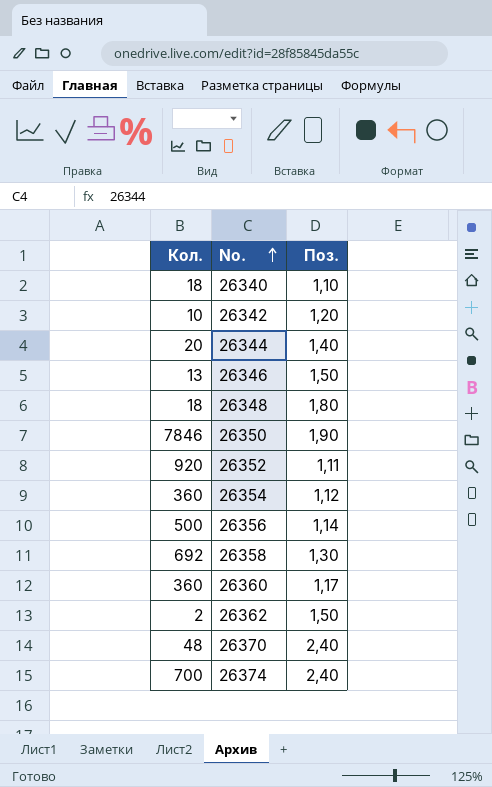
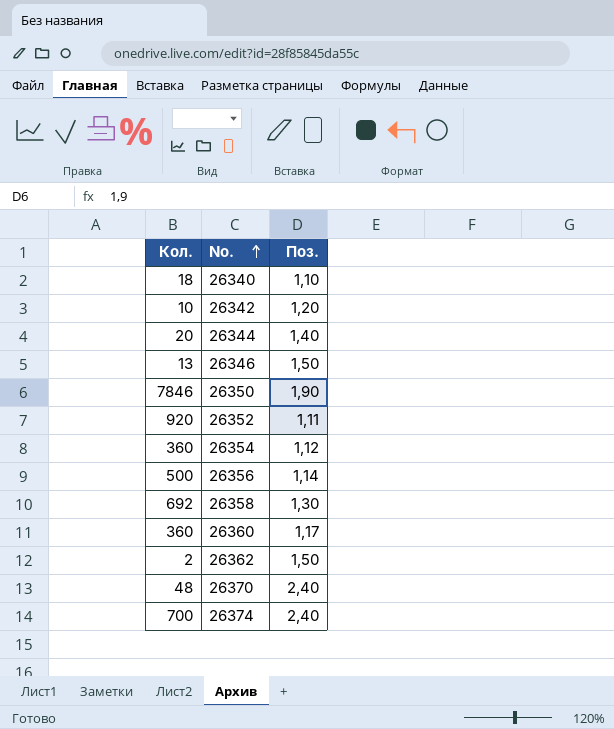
row 26348: 18 | 1,80 -> none

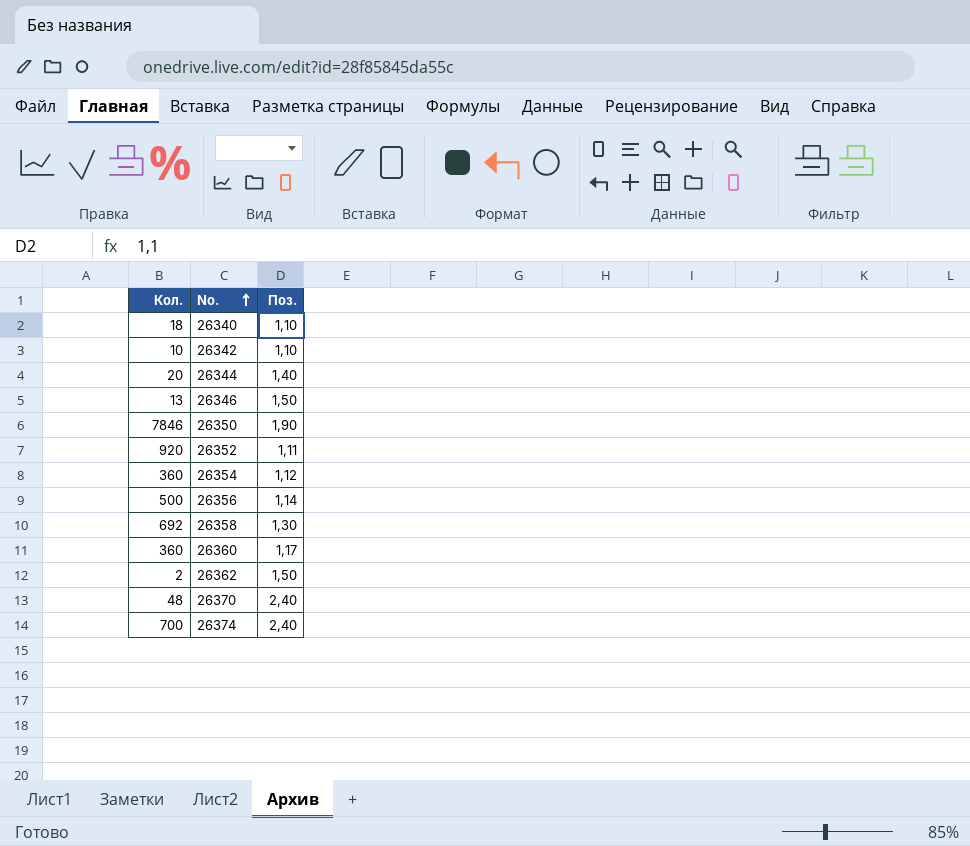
26342 | Поз.: 1,20 -> 1,10

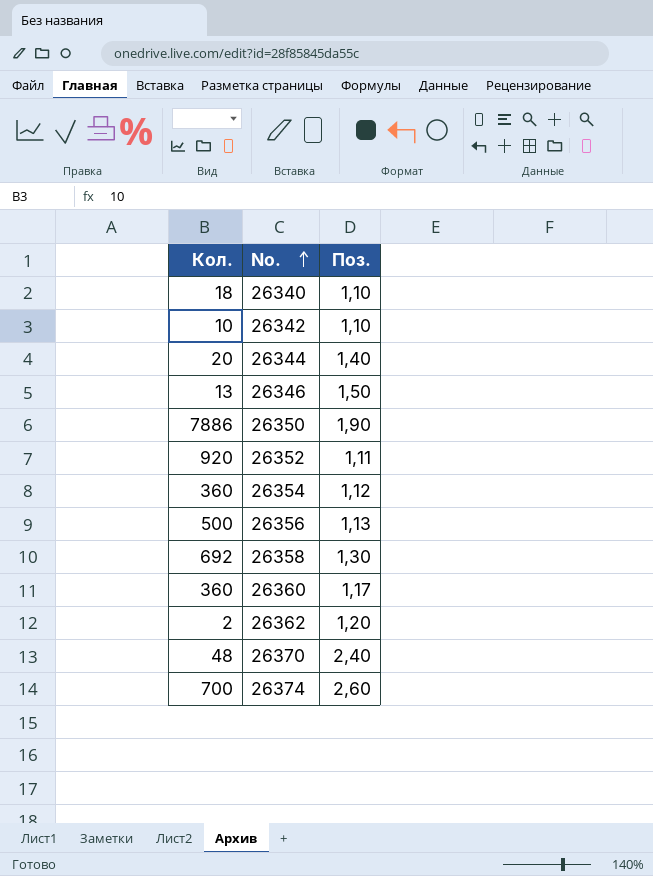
26350 | Кол.: 7846 -> 7886
26356 | Поз.: 1,14 -> 1,13
26362 | Поз.: 1,50 -> 1,20
26374 | Поз.: 2,40 -> 2,60

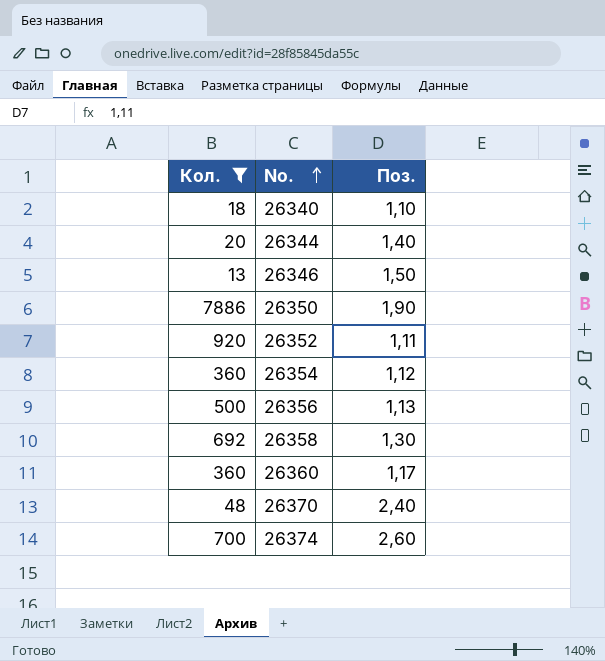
filter: none -> Кол. >= 13

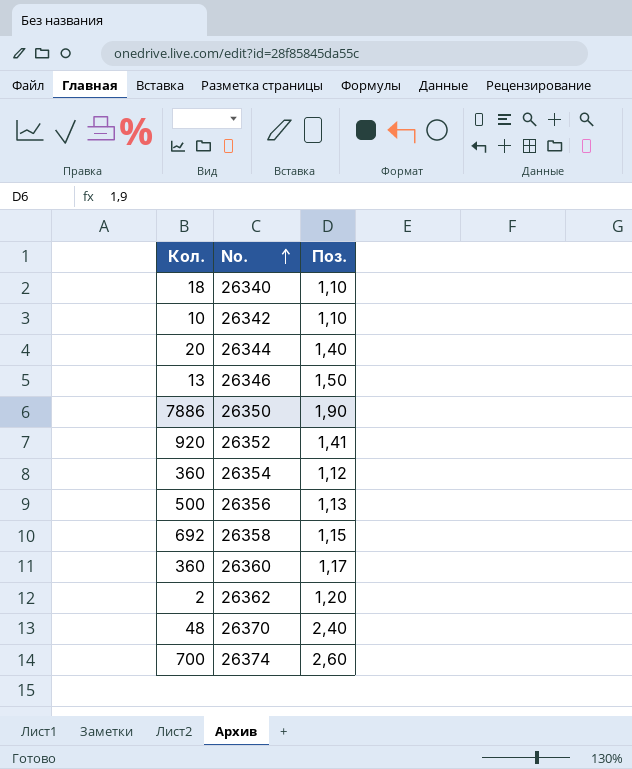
filter: Кол. >= 13 -> none
26352 | Поз.: 1,11 -> 1,41
26358 | Поз.: 1,30 -> 1,15

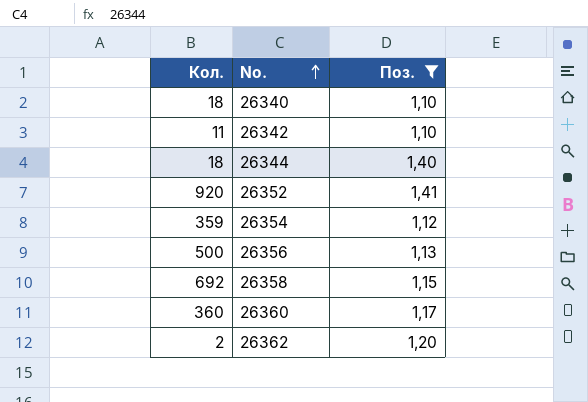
filter: none -> Поз. <= 1,41
26342 | Кол.: 10 -> 11
26344 | Кол.: 20 -> 18
26354 | Кол.: 360 -> 359

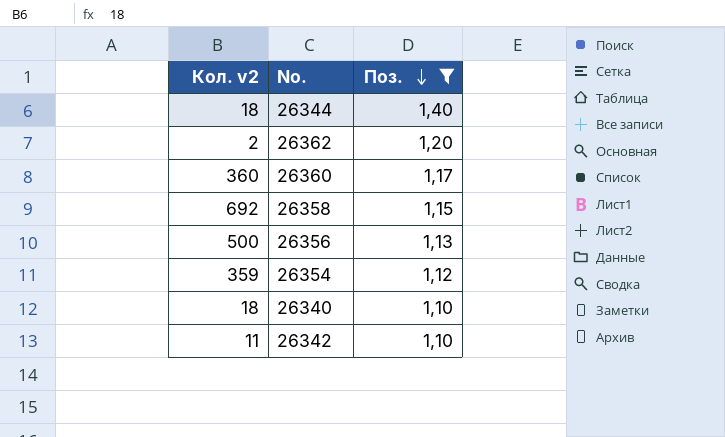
row order: No. ascending -> Поз. descending
column name: Кол. -> Кол. v2
row 26352: 920 | 1,41 -> none

